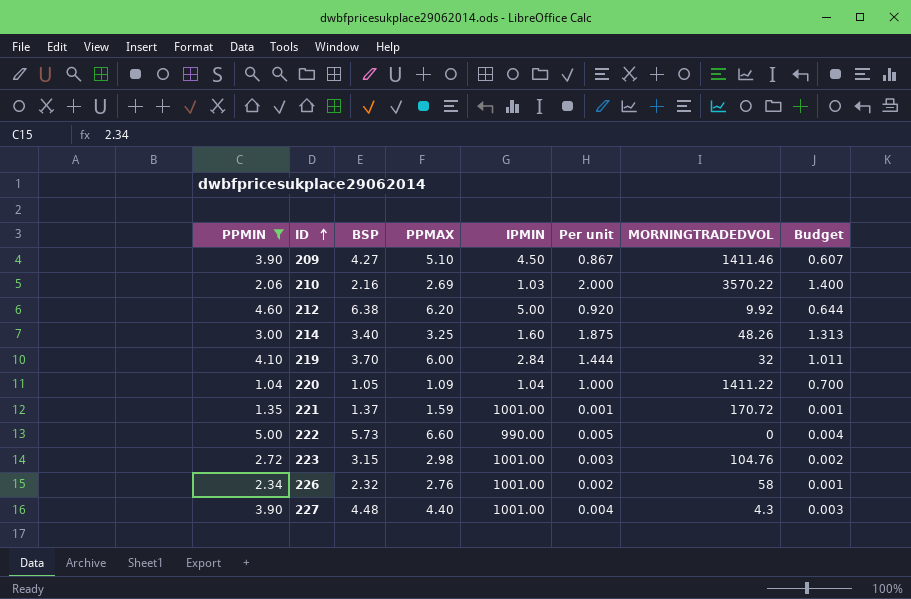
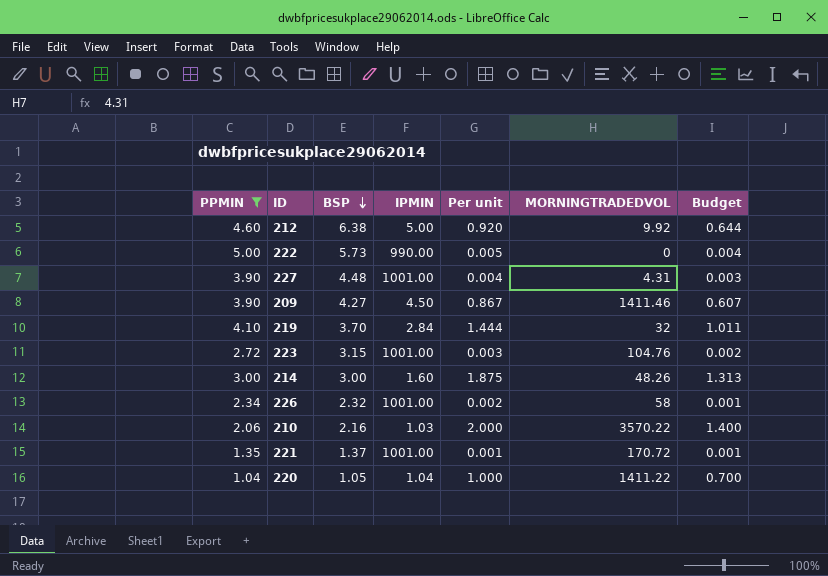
row order: ID ascending -> BSP descending
column PPMAX | position: 4 -> none
227 | MORNINGTRADEDVOL: 4.3 -> 4.31
214 | BSP: 3.40 -> 3.00

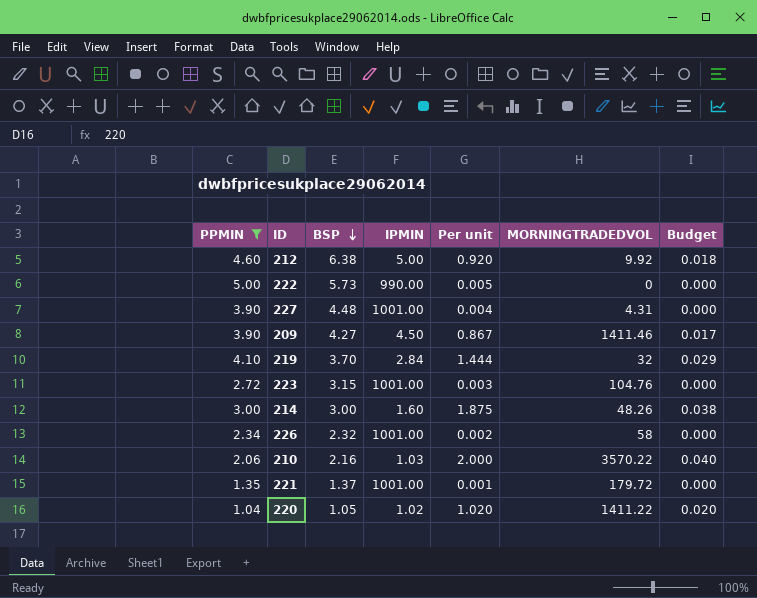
column Budget | formula: [Per unit] * 0.7 -> [Per unit] * 0.02
221 | MORNINGTRADEDVOL: 170.72 -> 179.72
220 | IPMIN: 1.04 -> 1.02
220 | Per unit: 1.000 -> 1.020

